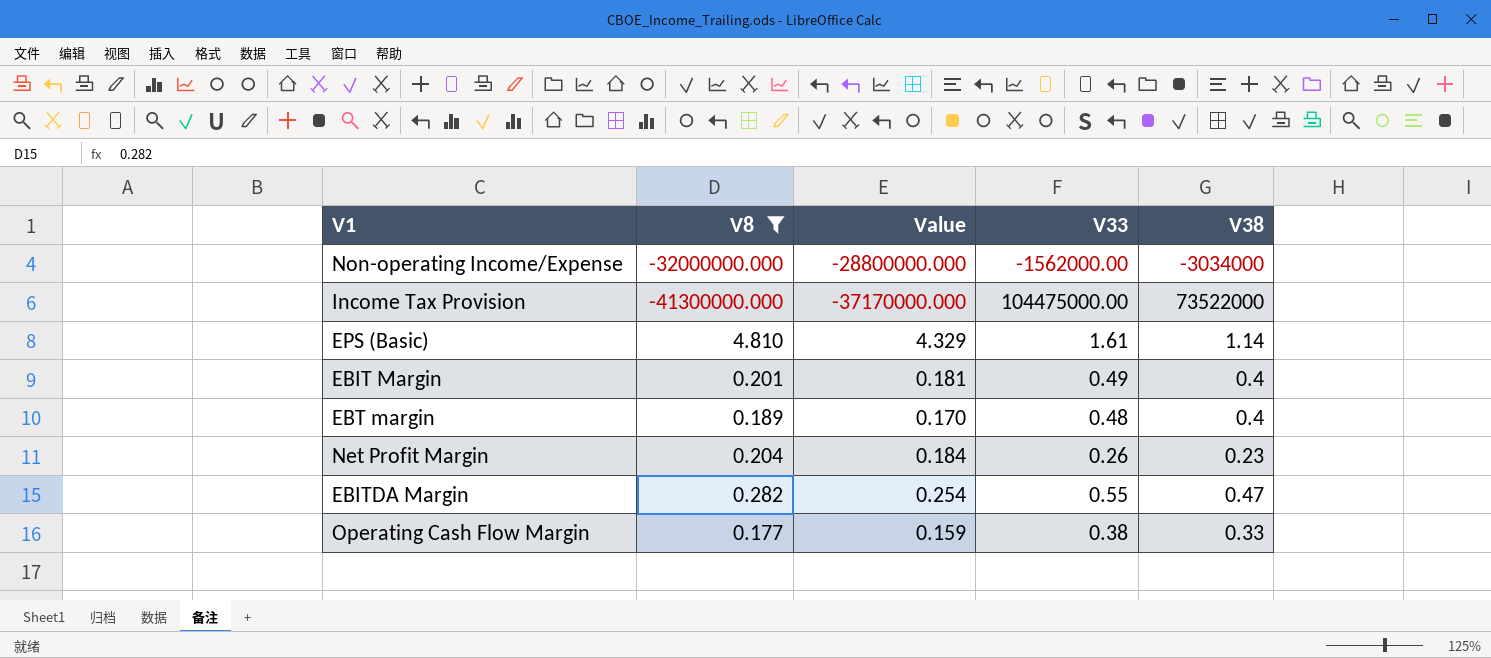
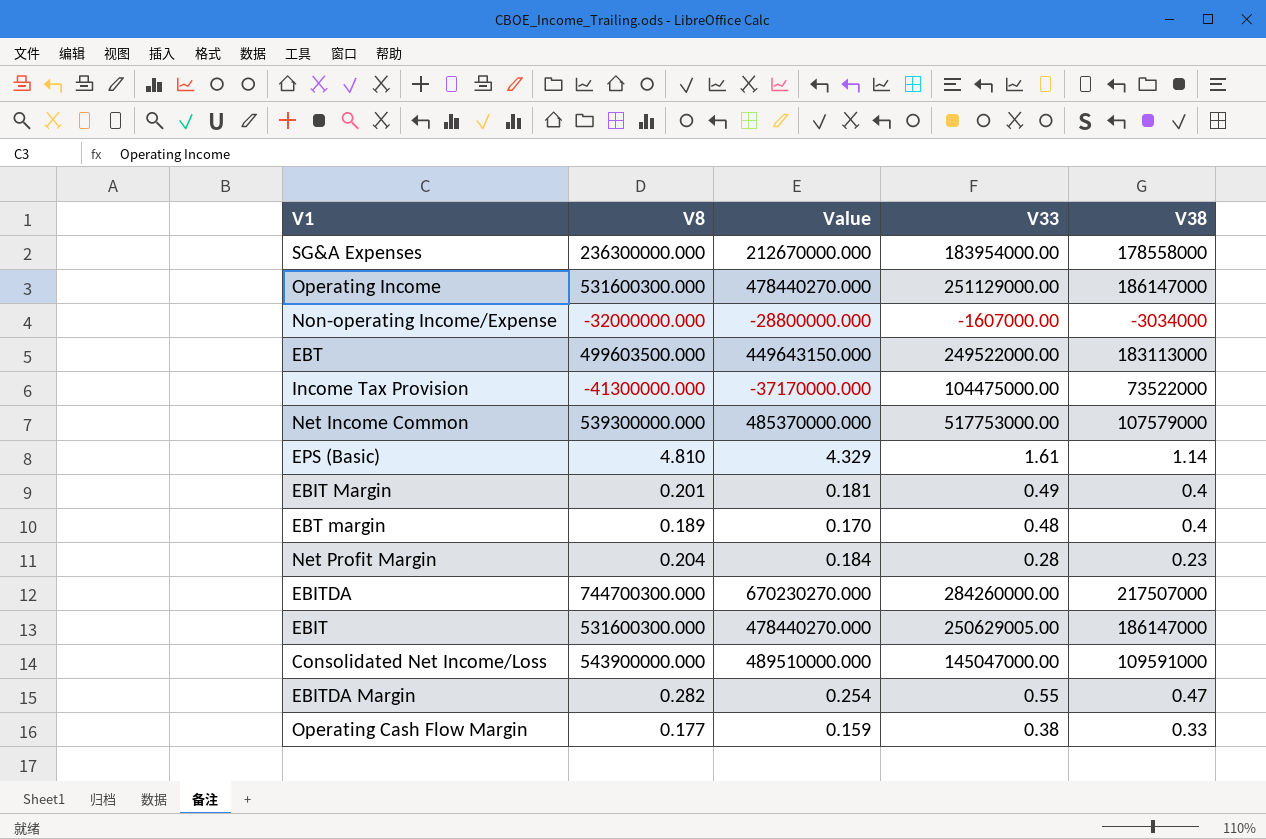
filter: V8 <= 4.810 -> none
Non-operating Income/Expense | V33: -1562000.00 -> -1607000.00
Net Profit Margin | V33: 0.26 -> 0.28

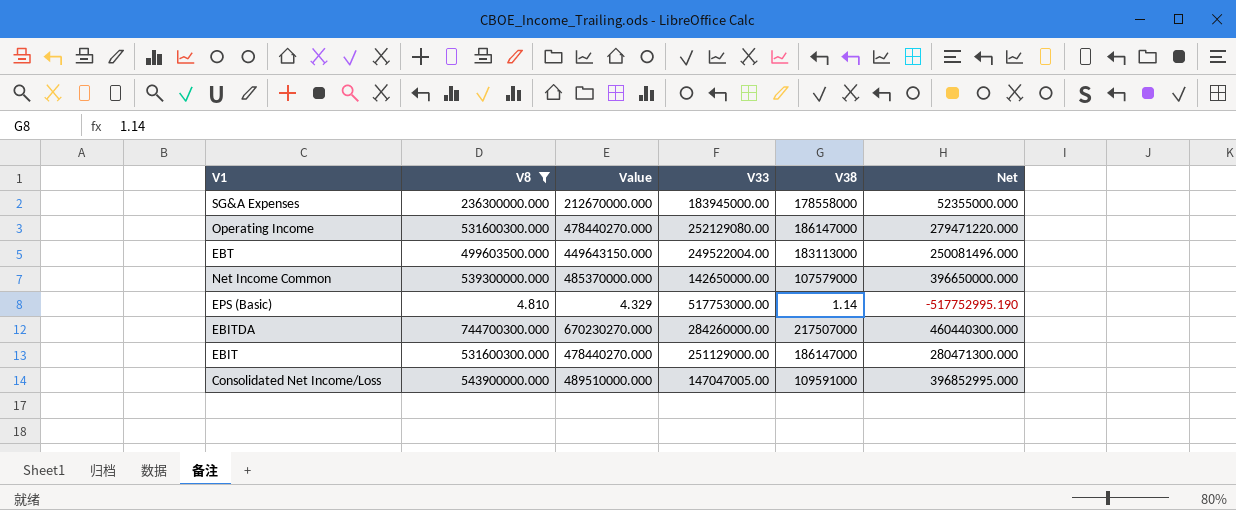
filter: none -> V8 >= 4.810
column Net | formula: none -> [V8] - [V33]
SG&A Expenses | V33: 183954000.00 -> 183945000.00
Operating Income | V33: 251129000.00 -> 252129080.00
EBT | V33: 249522000.00 -> 249522004.00
Net Income Common | V33: 517753000.00 -> 142650000.00
EPS (Basic) | V33: 1.61 -> 517753000.00
EBIT | V33: 250629005.00 -> 251129000.00
Consolidated Net Income/Loss | V33: 145047000.00 -> 147047005.00

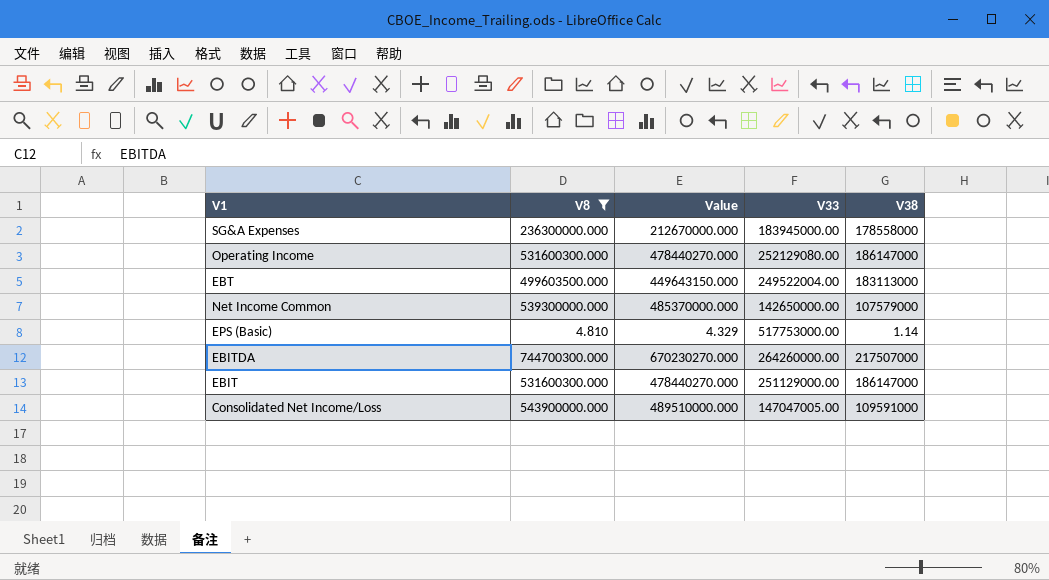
column Net | formula: [V8] - [V33] -> none
EBITDA | V33: 284260000.00 -> 264260000.00

